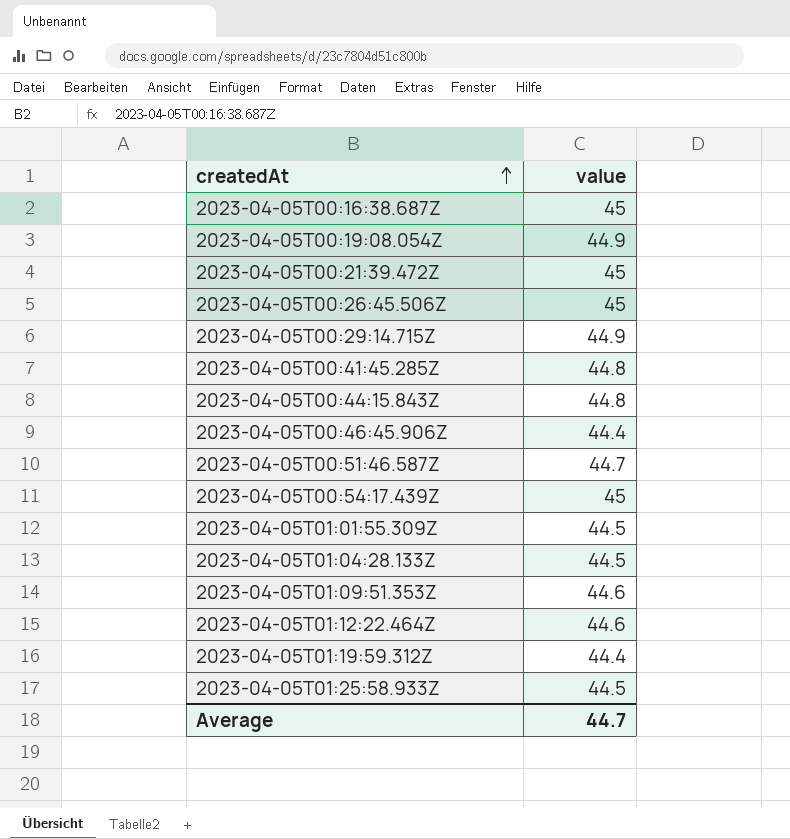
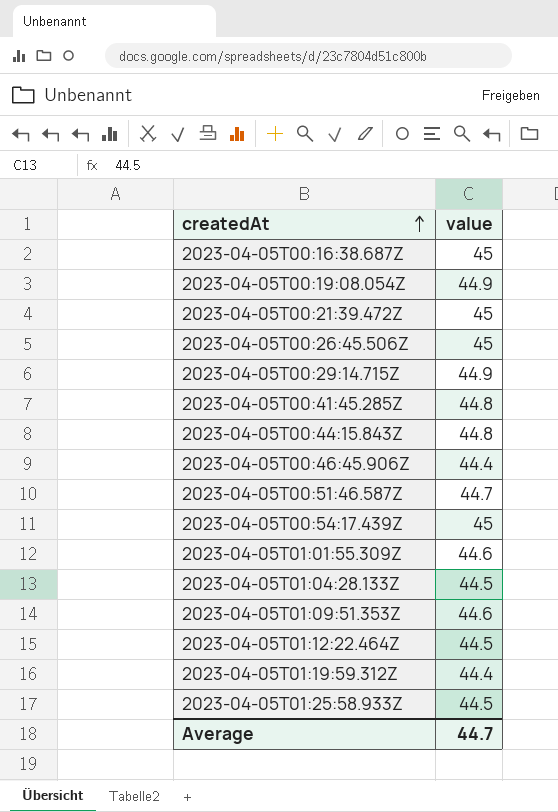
2023-04-05T01:01:55.309Z | value: 44.5 -> 44.6
2023-04-05T01:12:22.464Z | value: 44.6 -> 44.5

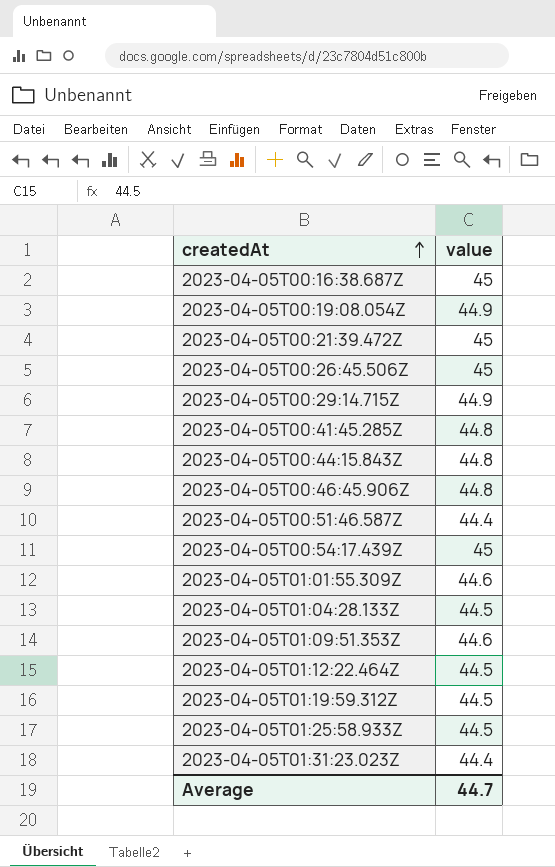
2023-04-05T00:46:45.906Z | value: 44.4 -> 44.8
2023-04-05T00:51:46.587Z | value: 44.7 -> 44.4
2023-04-05T01:19:59.312Z | value: 44.4 -> 44.5
row 2023-04-05T01:31:23.023Z: none -> 44.4

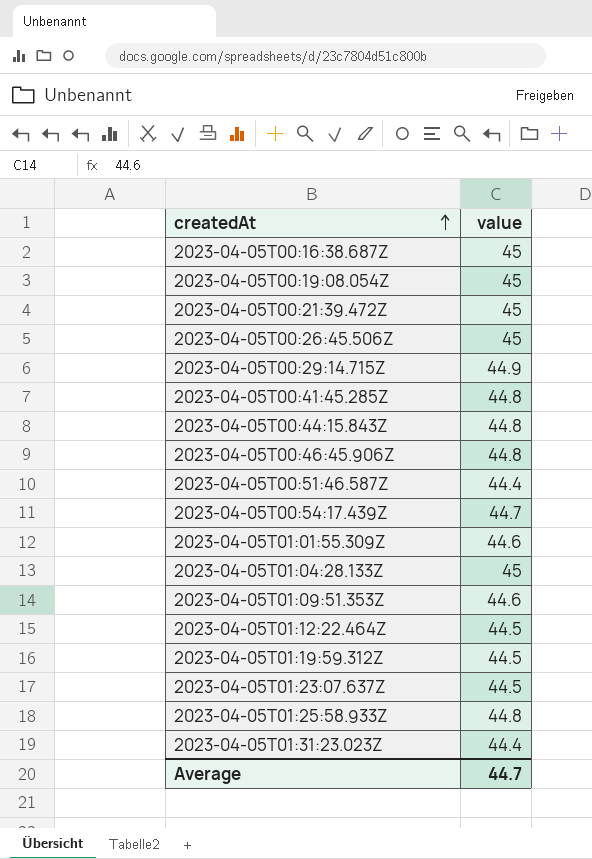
2023-04-05T00:19:08.054Z | value: 44.9 -> 45
2023-04-05T00:54:17.439Z | value: 45 -> 44.7
2023-04-05T01:04:28.133Z | value: 44.5 -> 45
row 2023-04-05T01:23:07.637Z: none -> 44.5
2023-04-05T01:25:58.933Z | value: 44.5 -> 44.8

